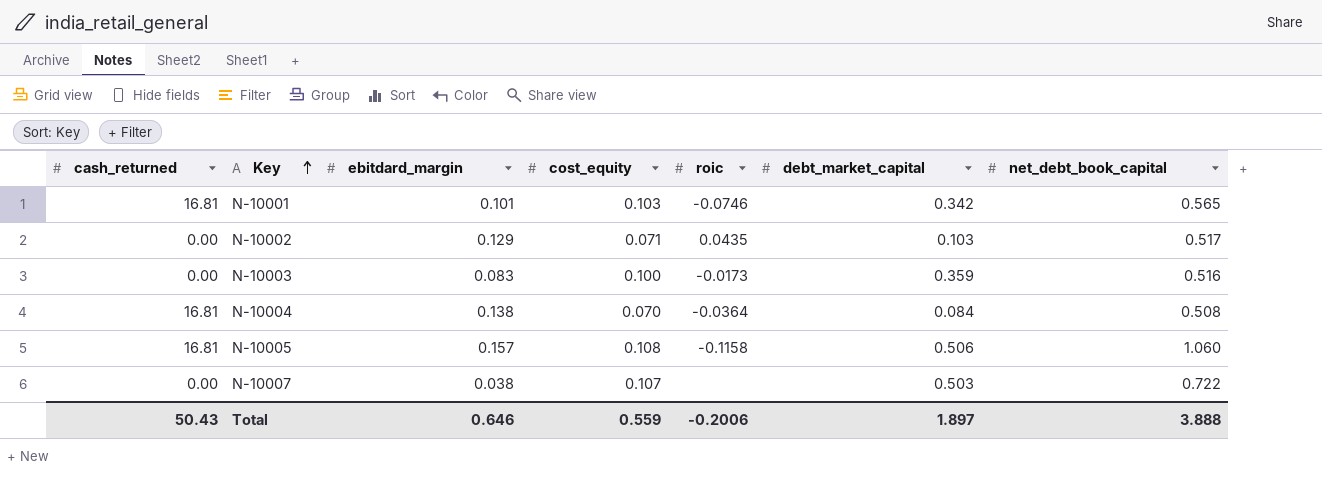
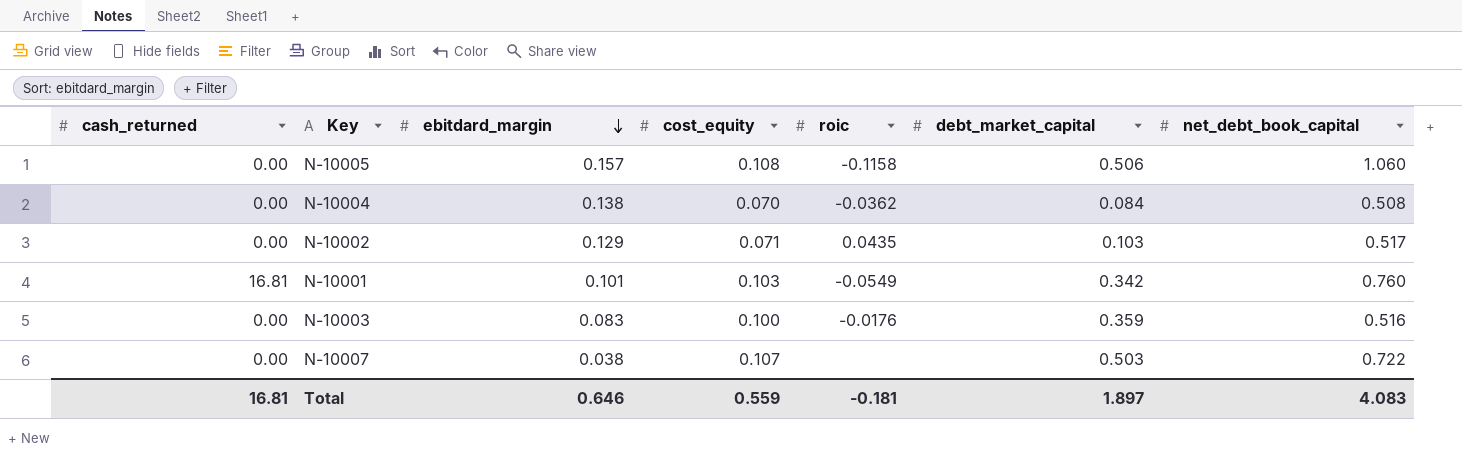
row order: Key ascending -> ebitdard_margin descending
N-10005 | cash_returned: 16.81 -> 0.00
N-10004 | cash_returned: 16.81 -> 0.00
N-10004 | roic: -0.0364 -> -0.0362
N-10001 | roic: -0.0746 -> -0.0549
N-10001 | net_debt_book_capital: 0.565 -> 0.760
N-10003 | roic: -0.0173 -> -0.0176
Total | cash_returned: 50.43 -> 16.81
Total | roic: -0.2006 -> -0.181
Total | net_debt_book_capital: 3.888 -> 4.083

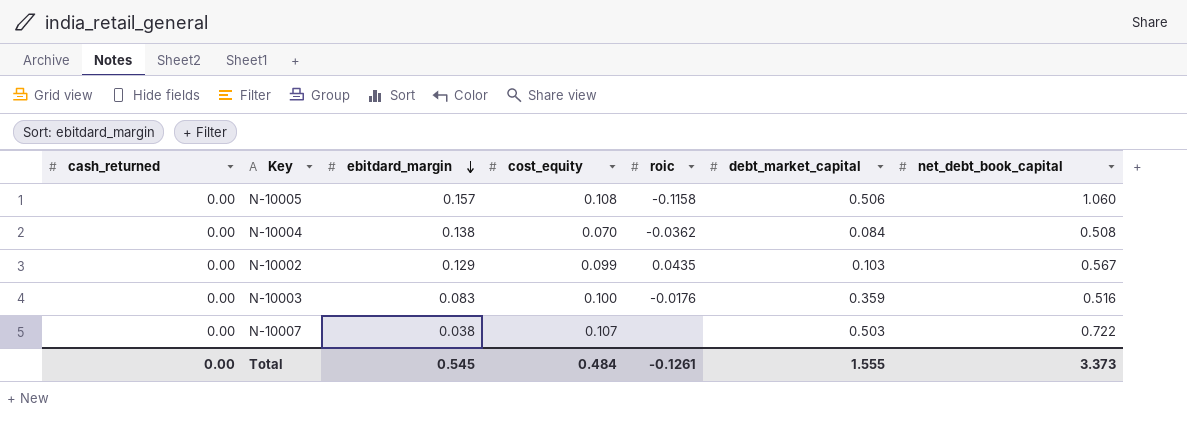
row N-10001: 16.81 | 0.101 | 0.103 | -0.0549 | 0.342 | 0.760 -> none
N-10002 | cost_equity: 0.071 -> 0.099
N-10002 | net_debt_book_capital: 0.517 -> 0.567
Total | cash_returned: 16.81 -> 0.00
Total | ebitdard_margin: 0.646 -> 0.545
Total | cost_equity: 0.559 -> 0.484
Total | roic: -0.181 -> -0.1261
Total | debt_market_capital: 1.897 -> 1.555
Total | net_debt_book_capital: 4.083 -> 3.373

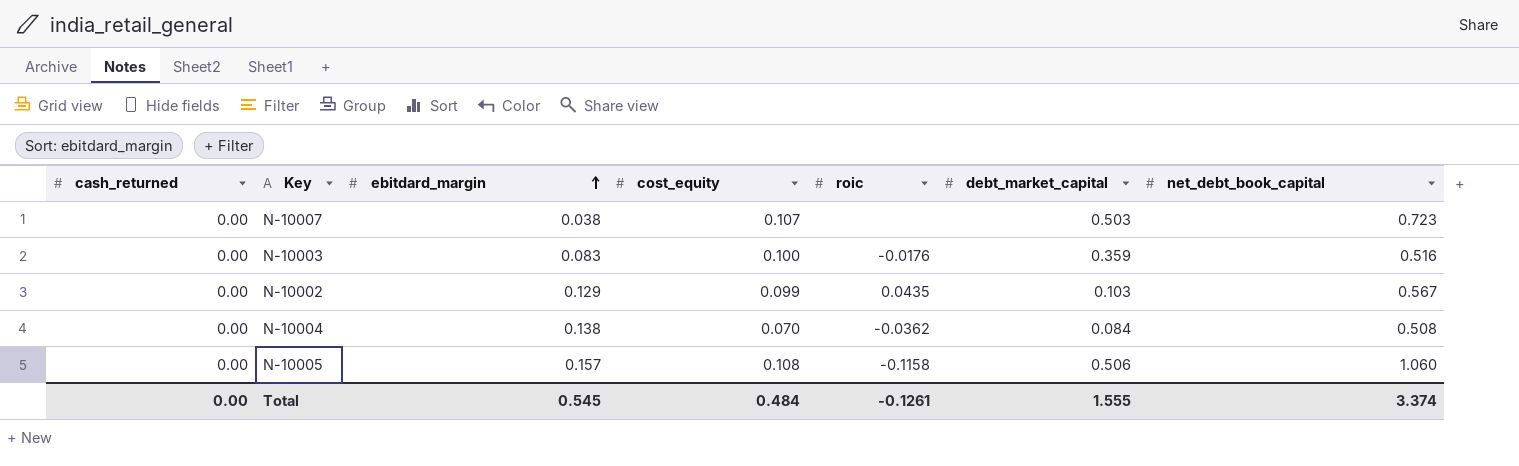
row order: ebitdard_margin descending -> ebitdard_margin ascending
N-10007 | net_debt_book_capital: 0.722 -> 0.723
Total | net_debt_book_capital: 3.373 -> 3.374

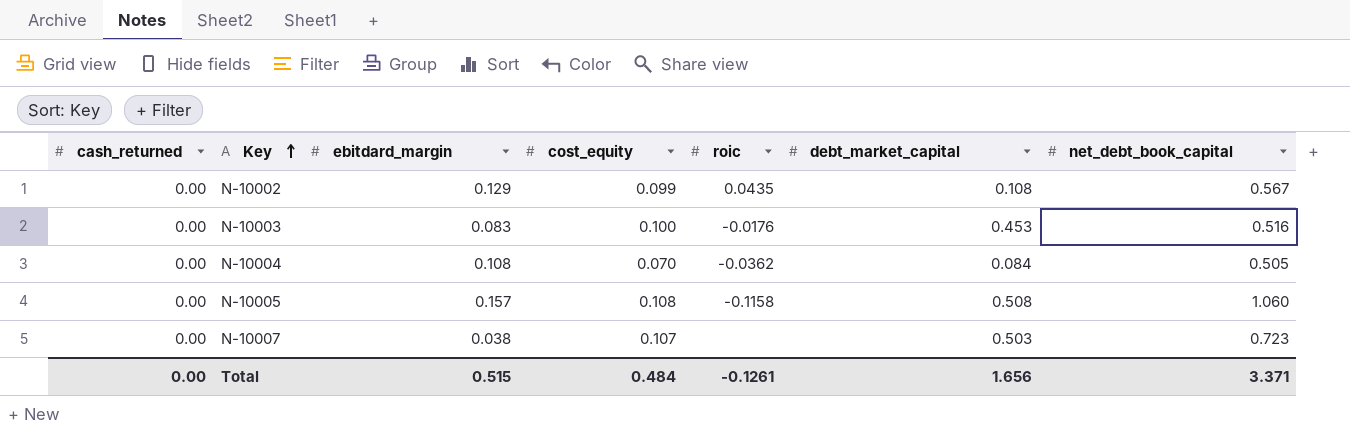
row order: ebitdard_margin ascending -> Key ascending
N-10002 | debt_market_capital: 0.103 -> 0.108
N-10003 | debt_market_capital: 0.359 -> 0.453
N-10004 | ebitdard_margin: 0.138 -> 0.108
N-10004 | net_debt_book_capital: 0.508 -> 0.505
N-10005 | debt_market_capital: 0.506 -> 0.508
Total | ebitdard_margin: 0.545 -> 0.515
Total | debt_market_capital: 1.555 -> 1.656
Total | net_debt_book_capital: 3.374 -> 3.371

